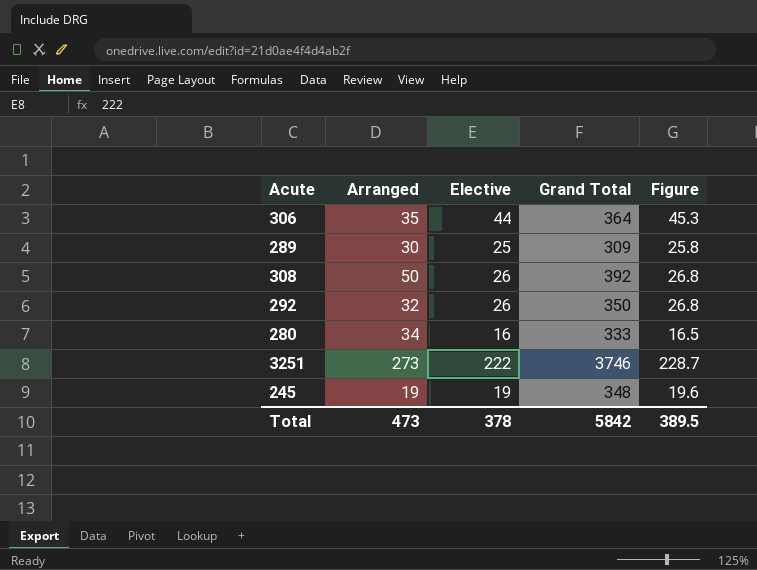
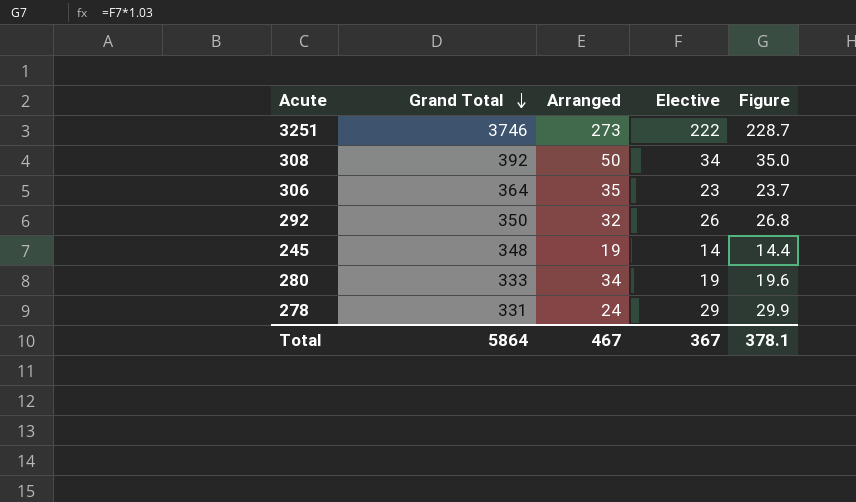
row order: none -> Grand Total descending
column Grand Total | position: 4 -> 2
row 289: 30 | 25 | 309 | 25.8 -> none
308 | Elective: 26 -> 34
308 | Figure: 26.8 -> 35.0
306 | Elective: 44 -> 23
306 | Figure: 45.3 -> 23.7
245 | Elective: 19 -> 14
245 | Figure: 19.6 -> 14.4
280 | Elective: 16 -> 19
280 | Figure: 16.5 -> 19.6
row 278: none -> 331 | 24 | 29 | 29.9
Total | Grand Total: 5842 -> 5864
Total | Arranged: 473 -> 467
Total | Elective: 378 -> 367
Total | Figure: 389.5 -> 378.1

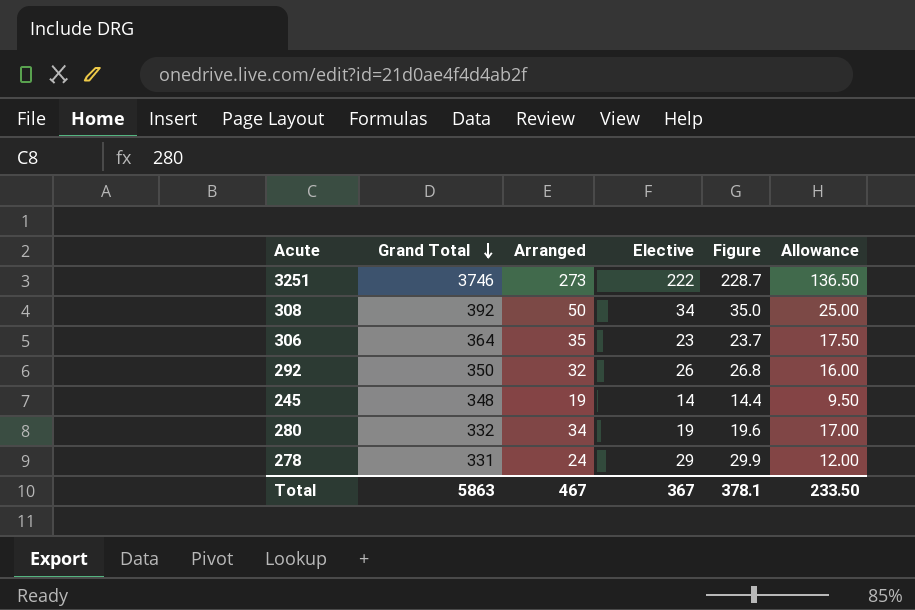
column Allowance | formula: none -> [Arranged] * 0.5
280 | Grand Total: 333 -> 332
Total | Grand Total: 5864 -> 5863

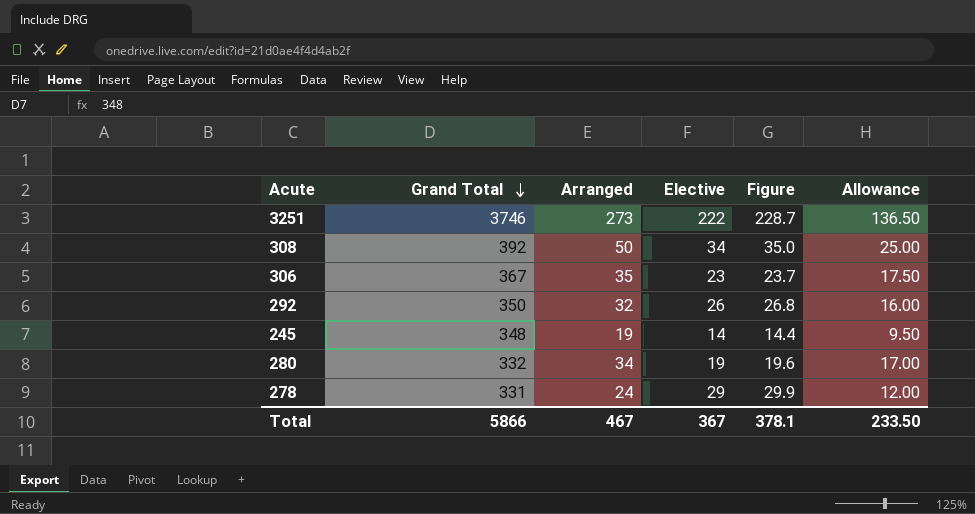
306 | Grand Total: 364 -> 367
Total | Grand Total: 5863 -> 5866

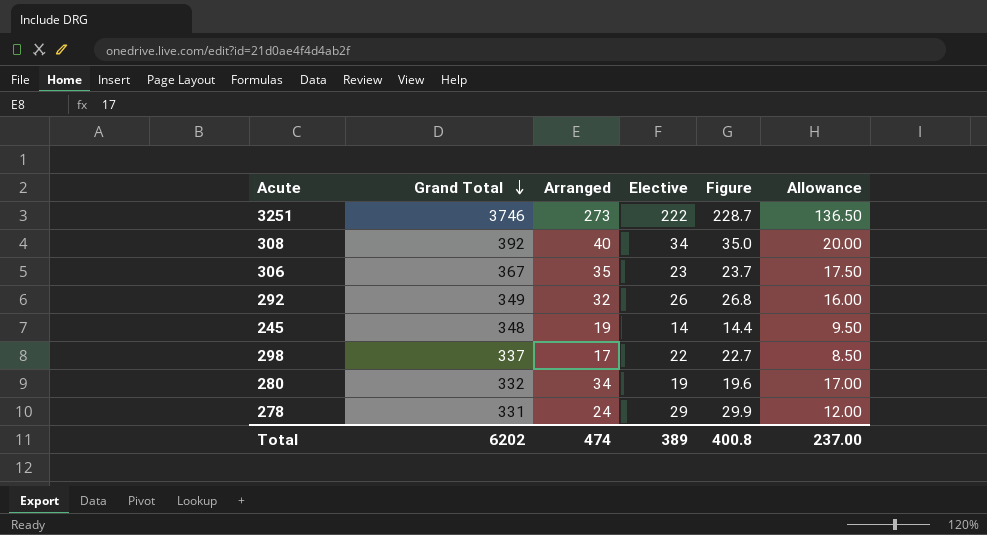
308 | Arranged: 50 -> 40
308 | Allowance: 25.00 -> 20.00
292 | Grand Total: 350 -> 349
row 298: none -> 337 | 17 | 22 | 22.7 | 8.50
Total | Grand Total: 5866 -> 6202
Total | Arranged: 467 -> 474
Total | Elective: 367 -> 389
Total | Figure: 378.1 -> 400.8
Total | Allowance: 233.50 -> 237.00

